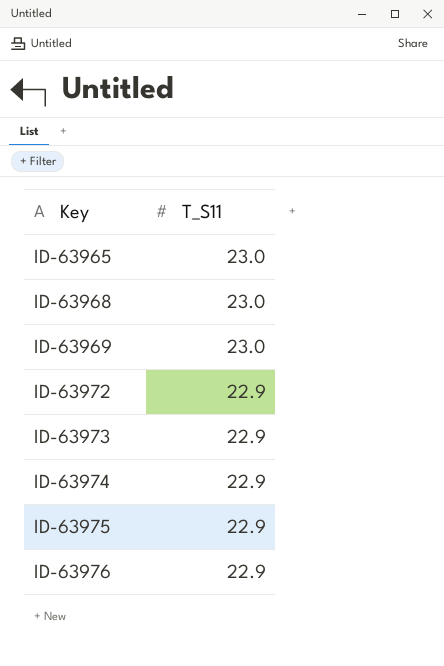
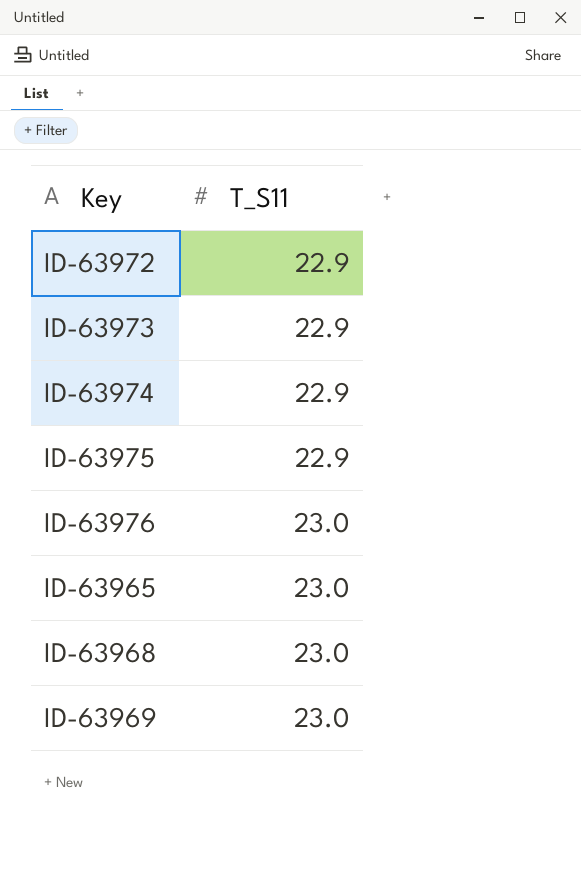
row order: Key ascending -> T_S11 ascending
ID-63976 | T_S11: 22.9 -> 23.0

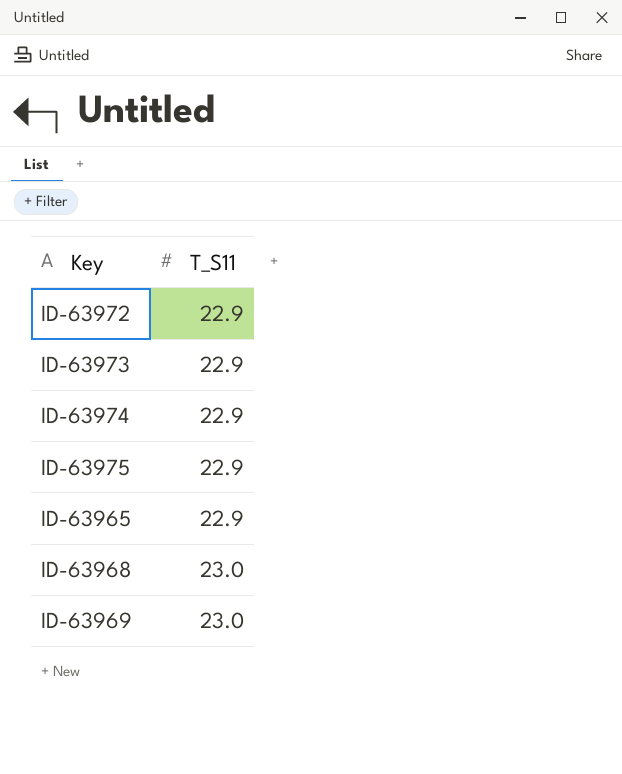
row ID-63976: 23.0 -> none
ID-63965 | T_S11: 23.0 -> 22.9

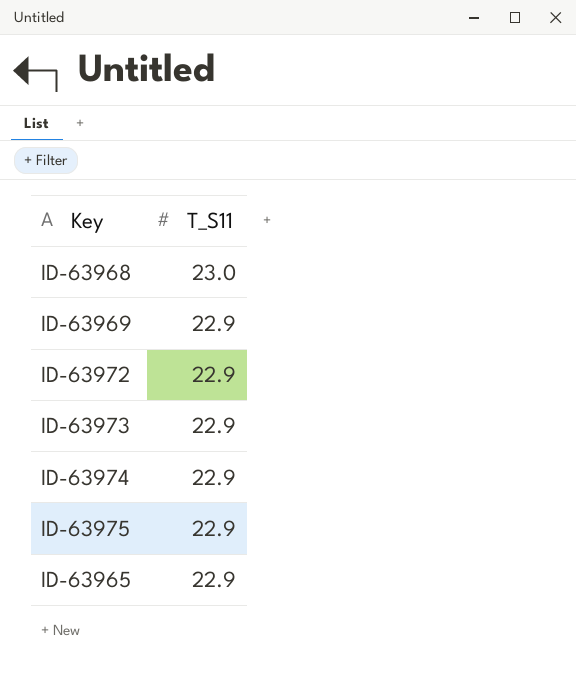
row order: T_S11 ascending -> T_S11 descending
ID-63969 | T_S11: 23.0 -> 22.9

